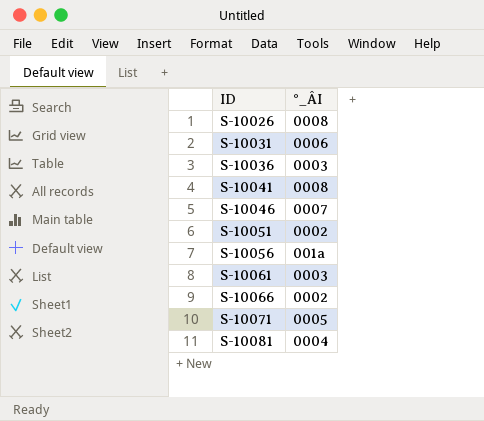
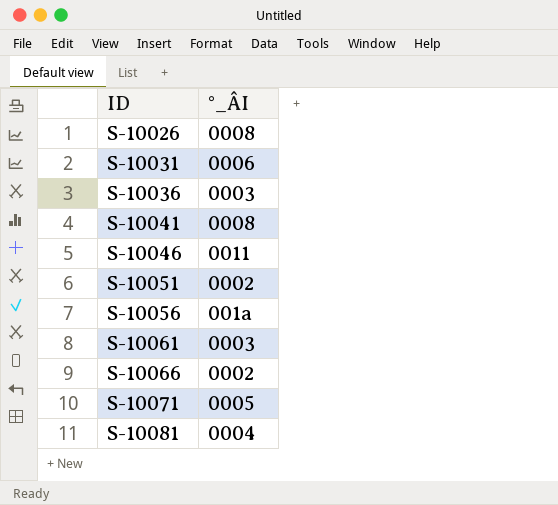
S-10046 | °_ÂI: 0007 -> 0011

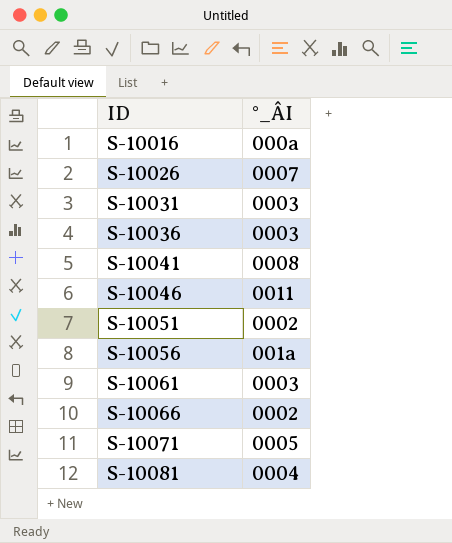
row S-10016: none -> 000a
S-10026 | °_ÂI: 0008 -> 0007
S-10031 | °_ÂI: 0006 -> 0003

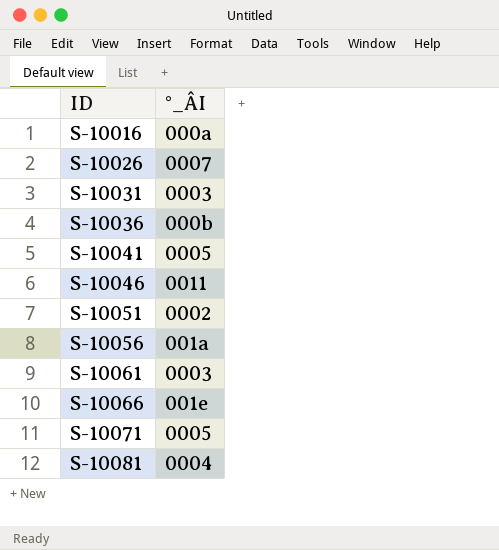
S-10036 | °_ÂI: 0003 -> 000b
S-10041 | °_ÂI: 0008 -> 0005
S-10066 | °_ÂI: 0002 -> 001e

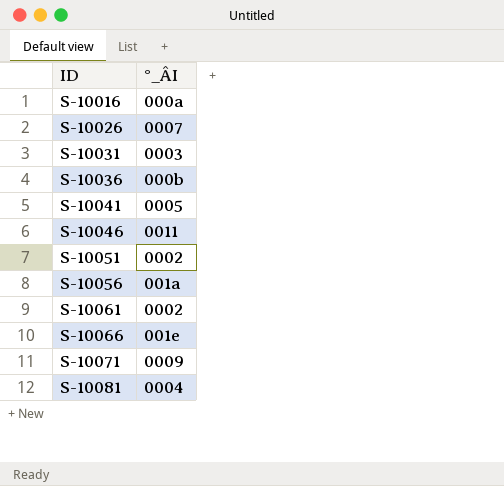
S-10061 | °_ÂI: 0003 -> 0002
S-10071 | °_ÂI: 0005 -> 0009

